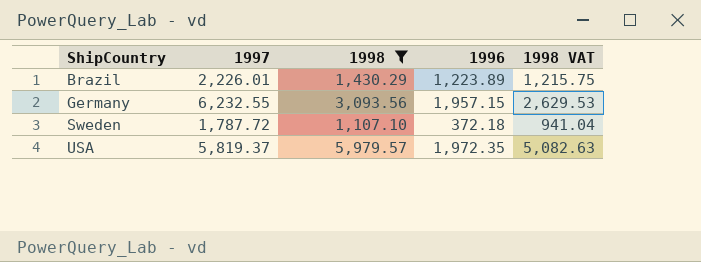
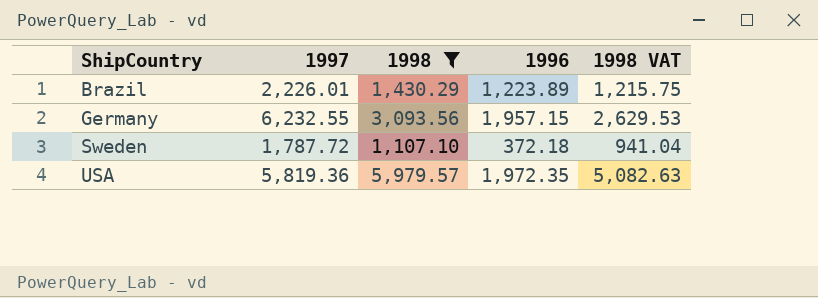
USA | 1997: 5,819.37 -> 5,819.36

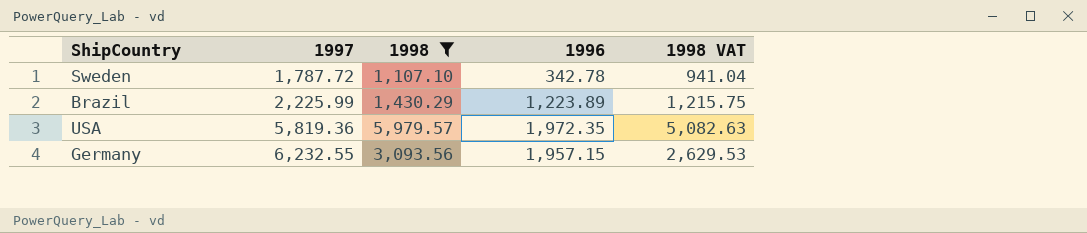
row order: ShipCountry ascending -> 1997 ascending
Sweden | 1996: 372.18 -> 342.78
Brazil | 1997: 2,226.01 -> 2,225.99

